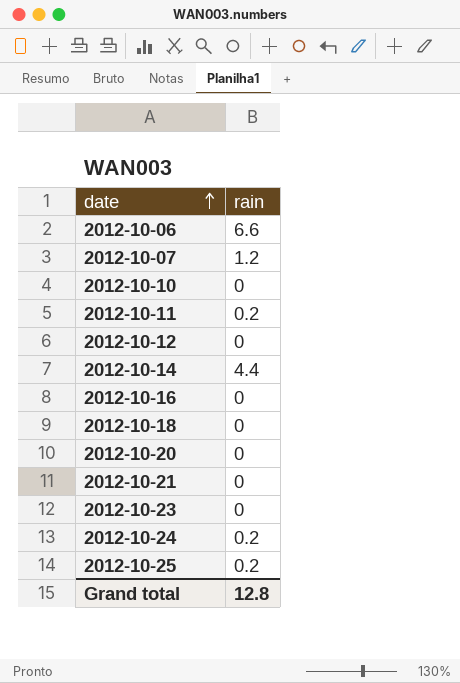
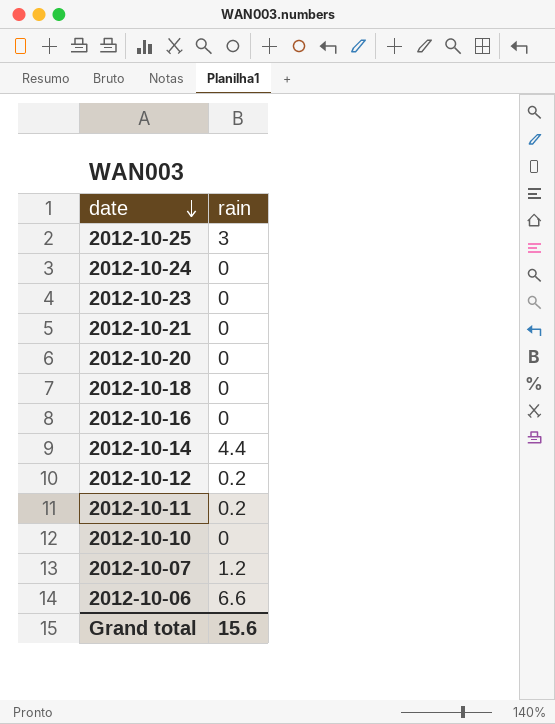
row order: date ascending -> date descending
2012-10-25 | rain: 0.2 -> 3
2012-10-24 | rain: 0.2 -> 0
2012-10-12 | rain: 0 -> 0.2
Grand total | rain: 12.8 -> 15.6

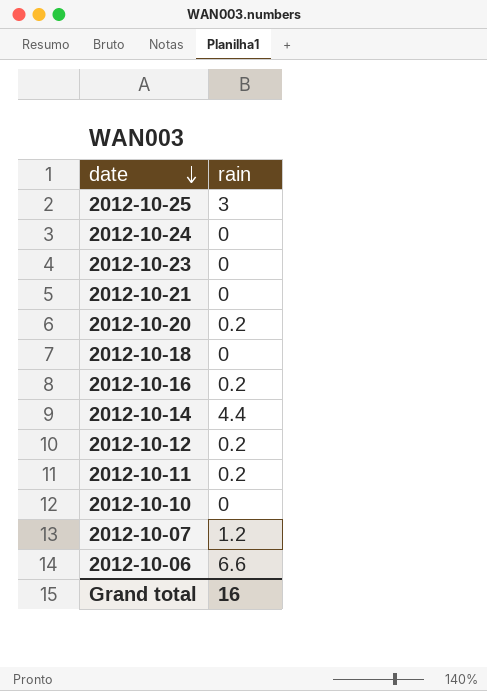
2012-10-20 | rain: 0 -> 0.2
2012-10-16 | rain: 0 -> 0.2
Grand total | rain: 15.6 -> 16

